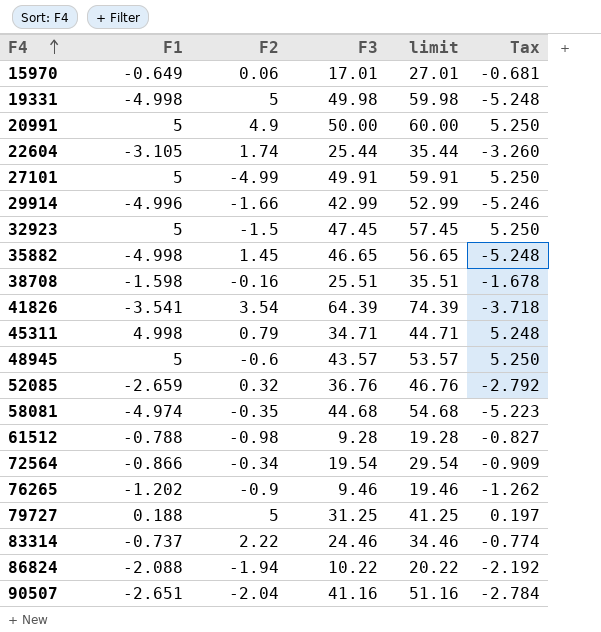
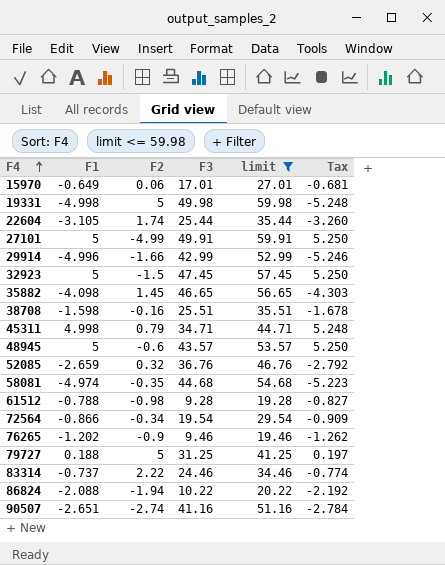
filter: none -> limit <= 59.98
35882 | F1: -4.998 -> -4.098
35882 | Tax: -5.248 -> -4.303
90507 | F2: -2.04 -> -2.74

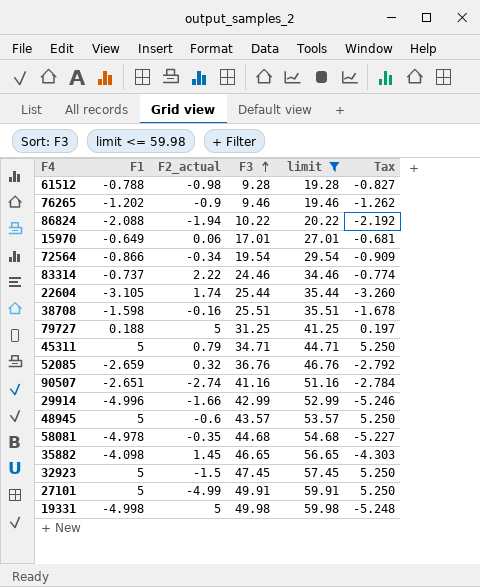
row order: F4 ascending -> F3 ascending
column name: F2 -> F2_actual
45311 | F1: 4.998 -> 5
45311 | Tax: 5.248 -> 5.250
58081 | F1: -4.974 -> -4.978
58081 | Tax: -5.223 -> -5.227

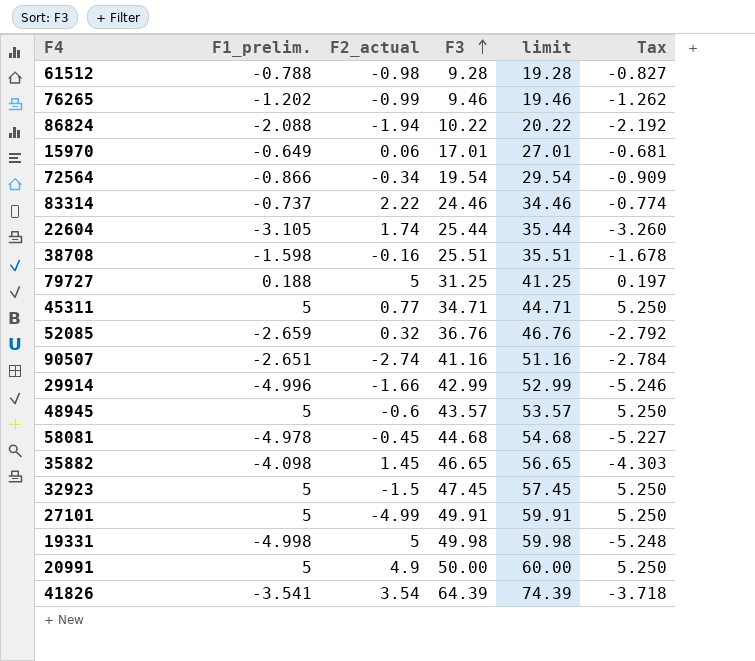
filter: limit <= 59.98 -> none
column name: F1 -> F1_prelim.
76265 | F2_actual: -0.9 -> -0.99
45311 | F2_actual: 0.79 -> 0.77
58081 | F2_actual: -0.35 -> -0.45

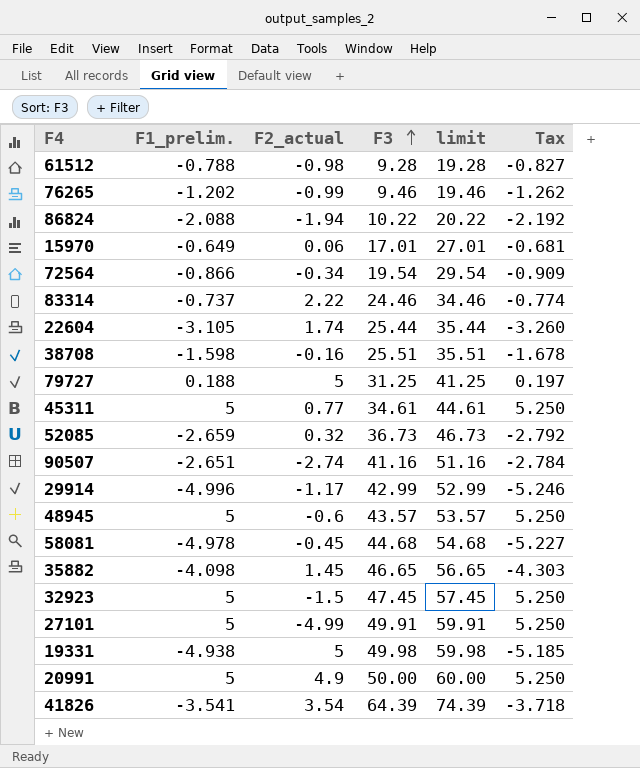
45311 | F3: 34.71 -> 34.61
45311 | limit: 44.71 -> 44.61
52085 | F3: 36.76 -> 36.73
52085 | limit: 46.76 -> 46.73
29914 | F2_actual: -1.66 -> -1.17
19331 | F1_prelim.: -4.998 -> -4.938
19331 | Tax: -5.248 -> -5.185

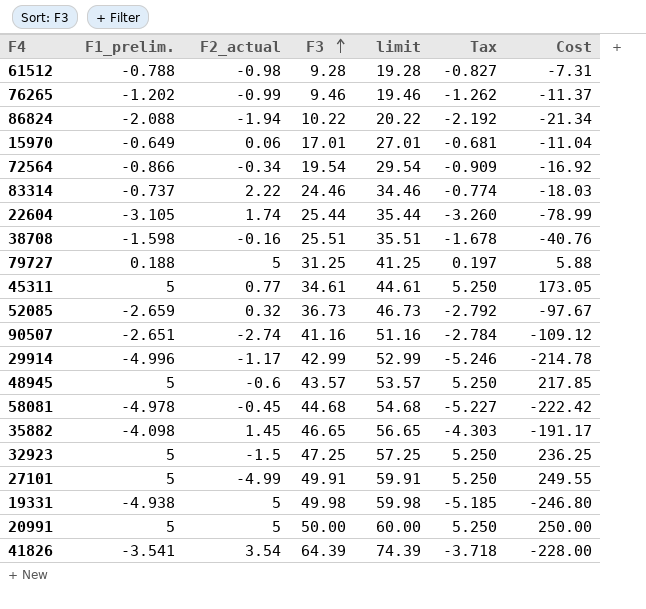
column Cost | formula: none -> [F1_prelim.] * [F3]
32923 | F3: 47.45 -> 47.25
32923 | limit: 57.45 -> 57.25
20991 | F2_actual: 4.9 -> 5

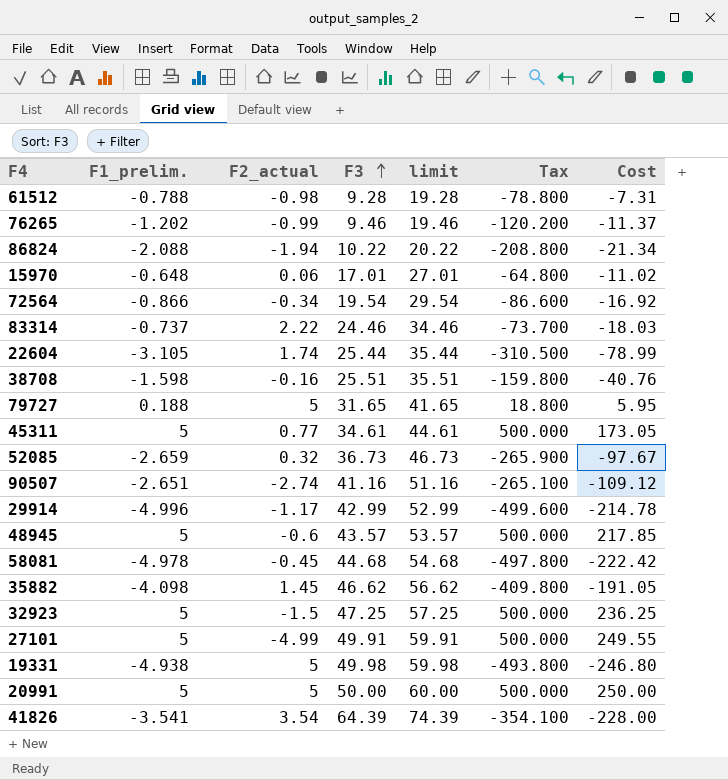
column Tax | formula: [F1_prelim.] * 1.05 -> [F1_prelim.] * 100
15970 | F1_prelim.: -0.649 -> -0.648
15970 | Cost: -11.04 -> -11.02
79727 | F3: 31.25 -> 31.65
79727 | limit: 41.25 -> 41.65
79727 | Cost: 5.88 -> 5.95
35882 | F3: 46.65 -> 46.62
35882 | limit: 56.65 -> 56.62
35882 | Cost: -191.17 -> -191.05

